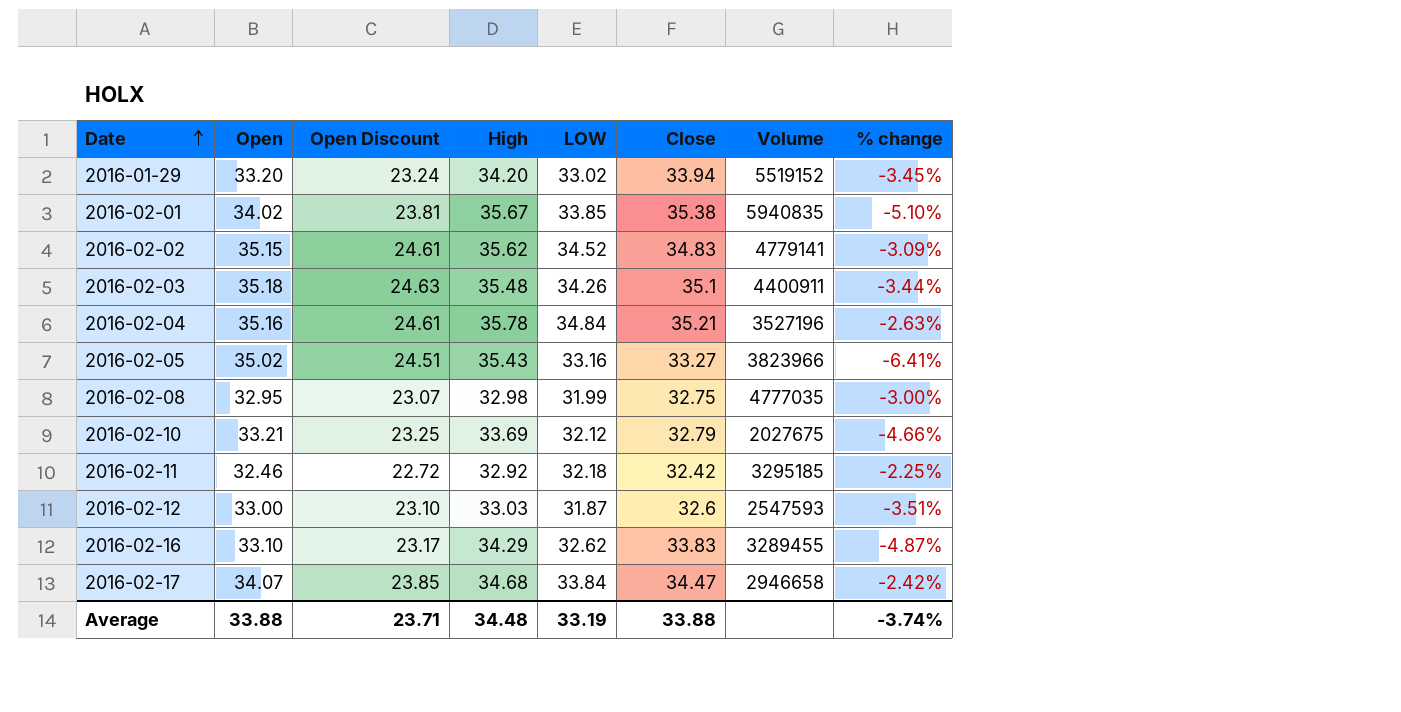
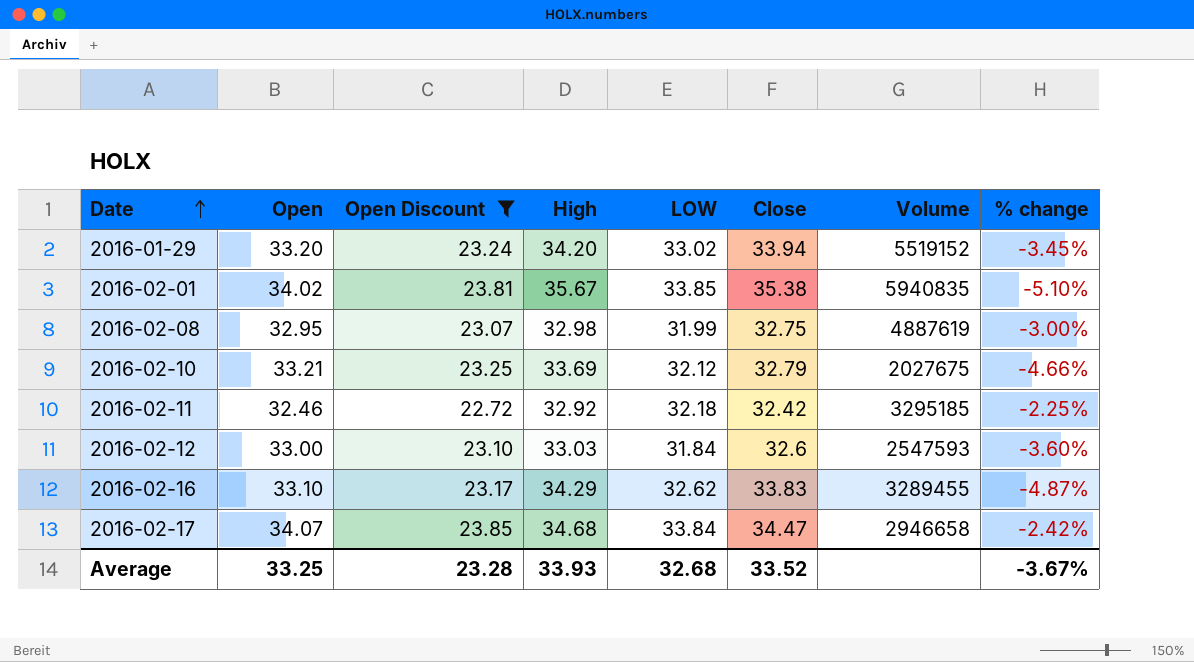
filter: none -> Open Discount <= 23.85
2016-02-08 | Volume: 4777035 -> 4887619
2016-02-12 | LOW: 31.87 -> 31.84
2016-02-12 | % change: -3.51% -> -3.60%
Average | Open: 33.88 -> 33.25
Average | Open Discount: 23.71 -> 23.28
Average | High: 34.48 -> 33.93
Average | LOW: 33.19 -> 32.68
Average | Close: 33.88 -> 33.52
Average | % change: -3.74% -> -3.67%

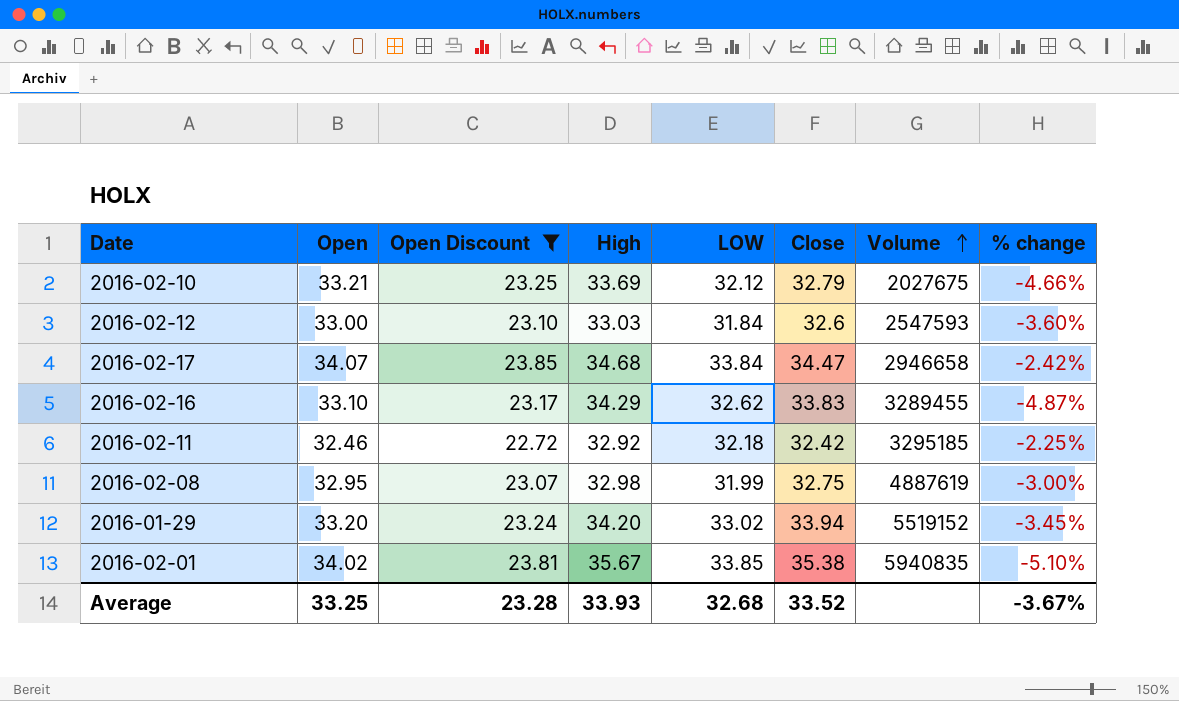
row order: Date ascending -> Volume ascending

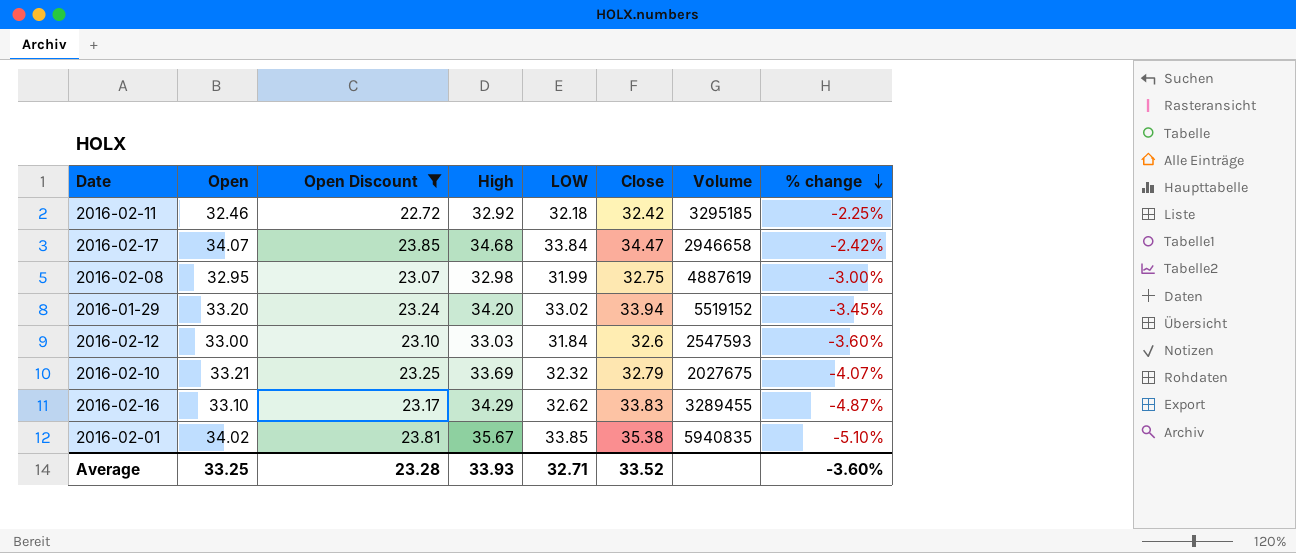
row order: Volume ascending -> % change descending
2016-02-10 | LOW: 32.12 -> 32.32
2016-02-10 | % change: -4.66% -> -4.07%
Average | LOW: 32.68 -> 32.71
Average | % change: -3.67% -> -3.60%

